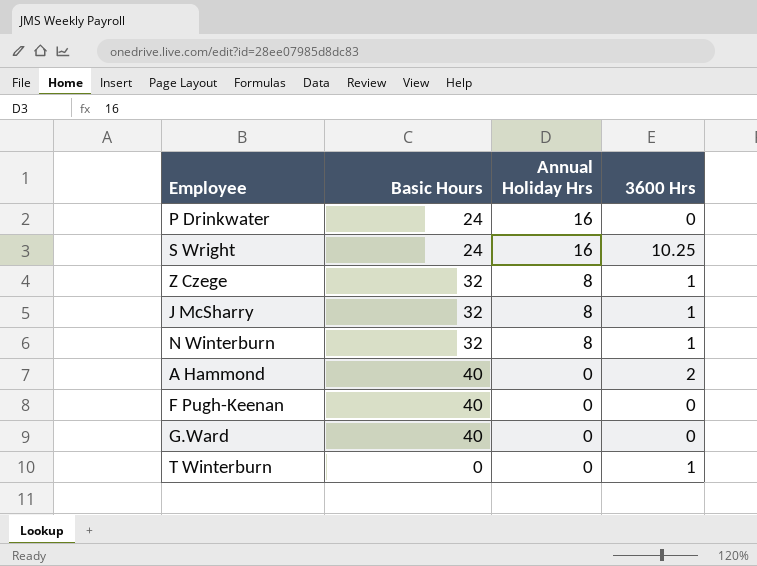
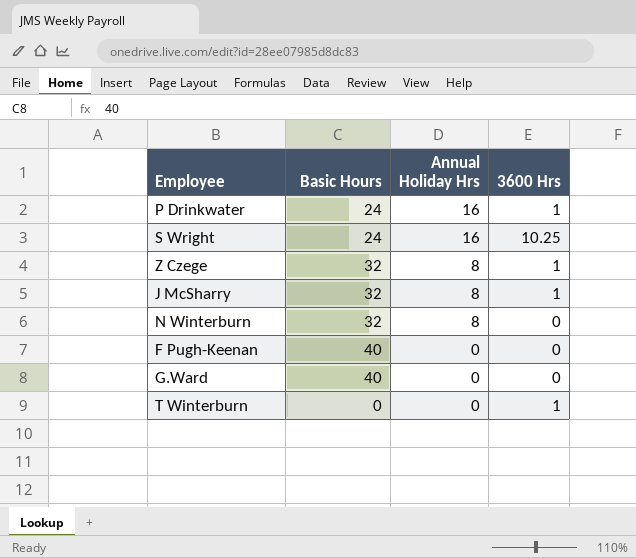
row A Hammond: 40 | 0 | 2 -> none
P Drinkwater | 3600 Hrs: 0 -> 1
N Winterburn | 3600 Hrs: 1 -> 0

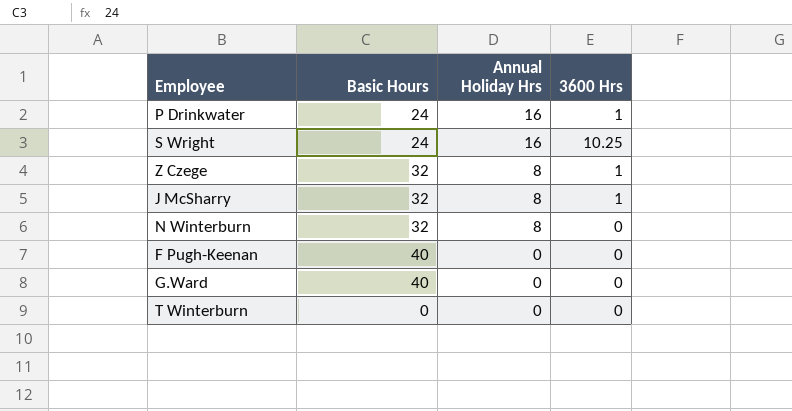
T Winterburn | 3600 Hrs: 1 -> 0

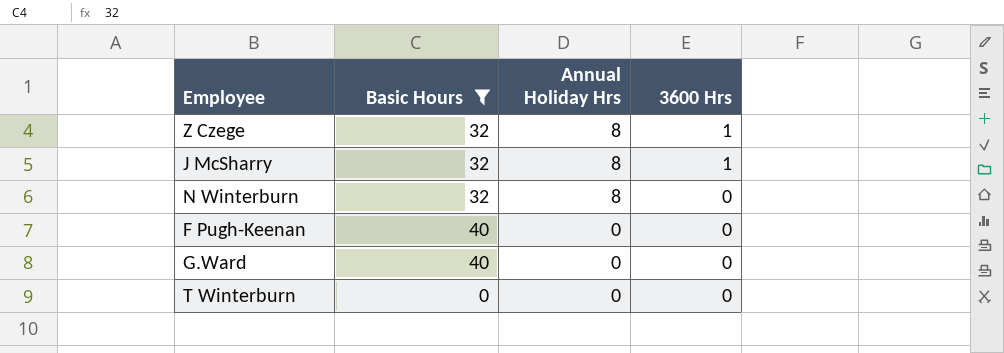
filter: none -> Basic Hours != 24

